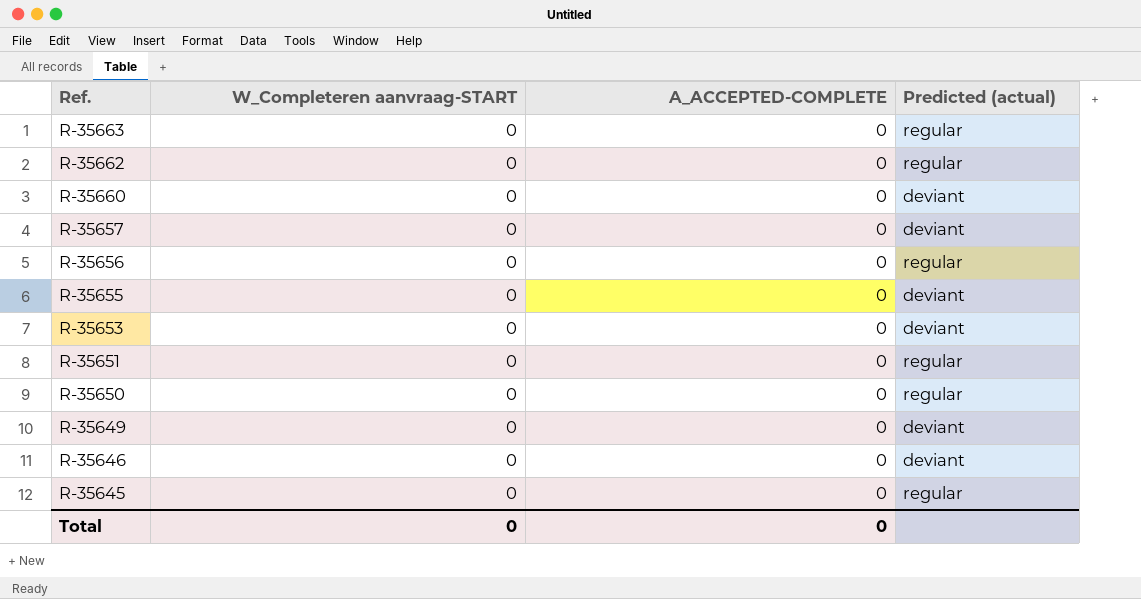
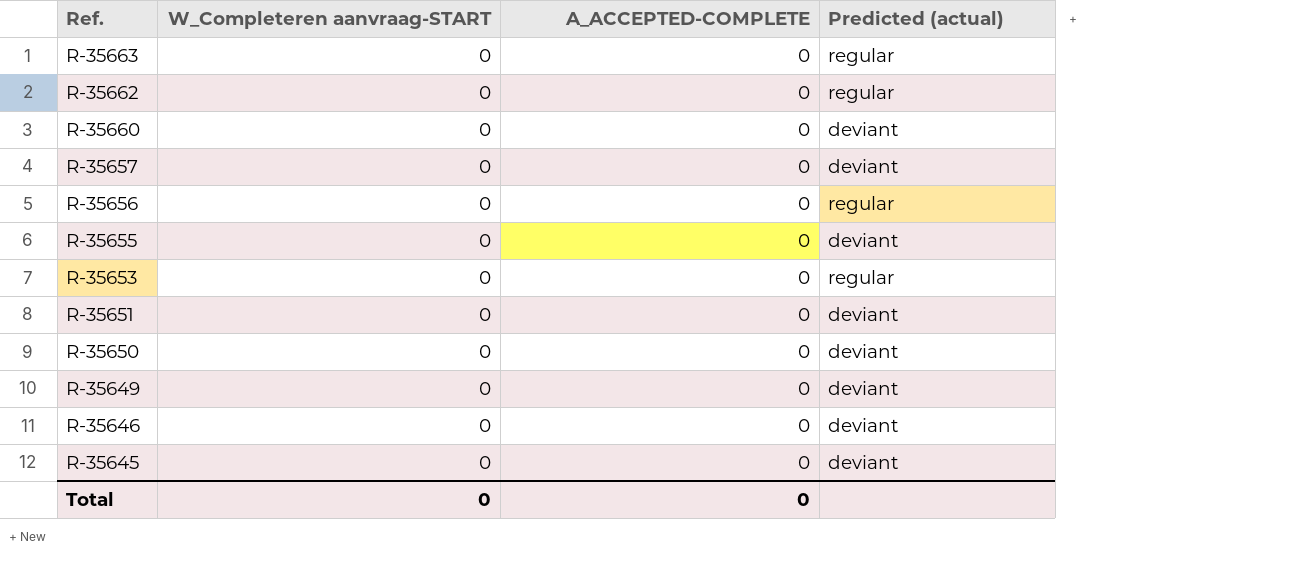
R-35653 | Predicted (actual): deviant -> regular
R-35651 | Predicted (actual): regular -> deviant
R-35650 | Predicted (actual): regular -> deviant
R-35645 | Predicted (actual): regular -> deviant

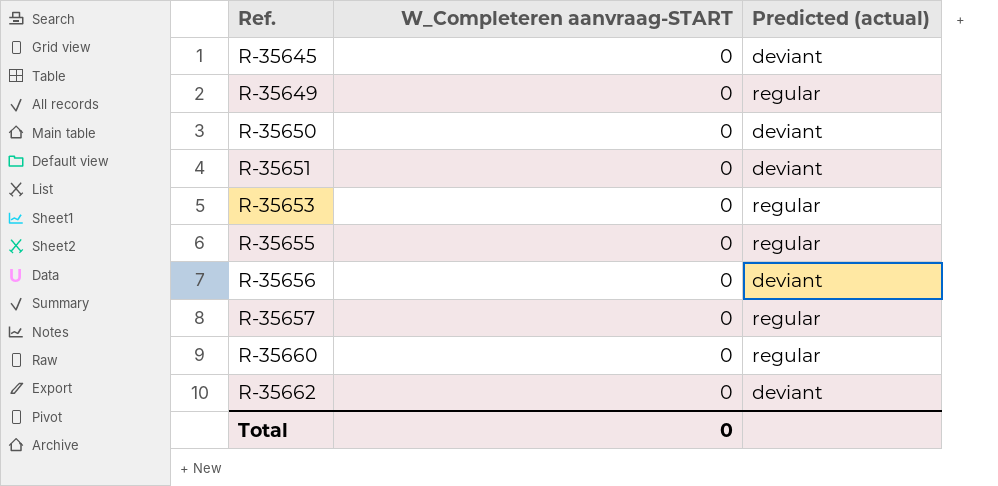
row order: Ref. descending -> Ref. ascending
column A_ACCEPTED-COMPLETE | position: 3 -> none
row R-35663: 0 | 0 | regular -> none
row R-35646: 0 | 0 | deviant -> none
R-35649 | Predicted (actual): deviant -> regular
R-35655 | Predicted (actual): deviant -> regular
R-35656 | Predicted (actual): regular -> deviant
R-35657 | Predicted (actual): deviant -> regular
R-35660 | Predicted (actual): deviant -> regular
R-35662 | Predicted (actual): regular -> deviant

